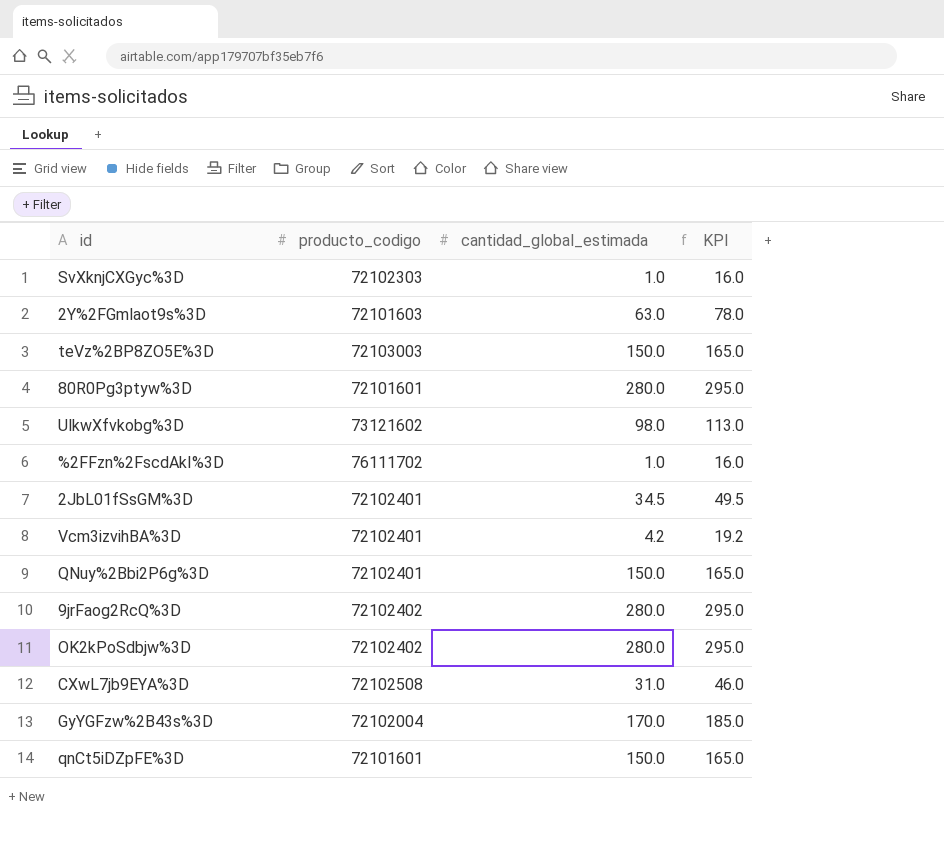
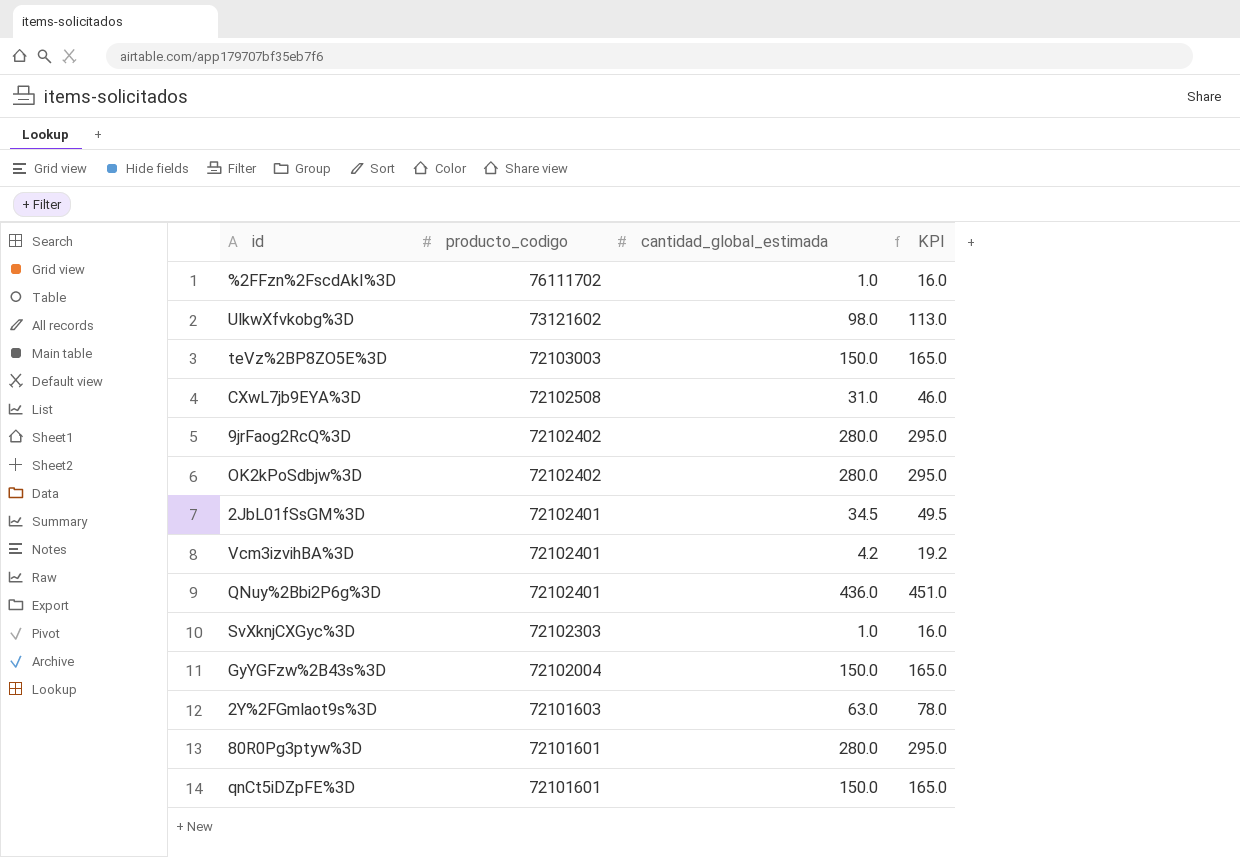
row order: none -> producto_codigo descending
QNuy%2Bbi2P6g%3D | cantidad_global_estimada: 150.0 -> 436.0
QNuy%2Bbi2P6g%3D | KPI: 165.0 -> 451.0
GyYGFzw%2B43s%3D | cantidad_global_estimada: 170.0 -> 150.0
GyYGFzw%2B43s%3D | KPI: 185.0 -> 165.0

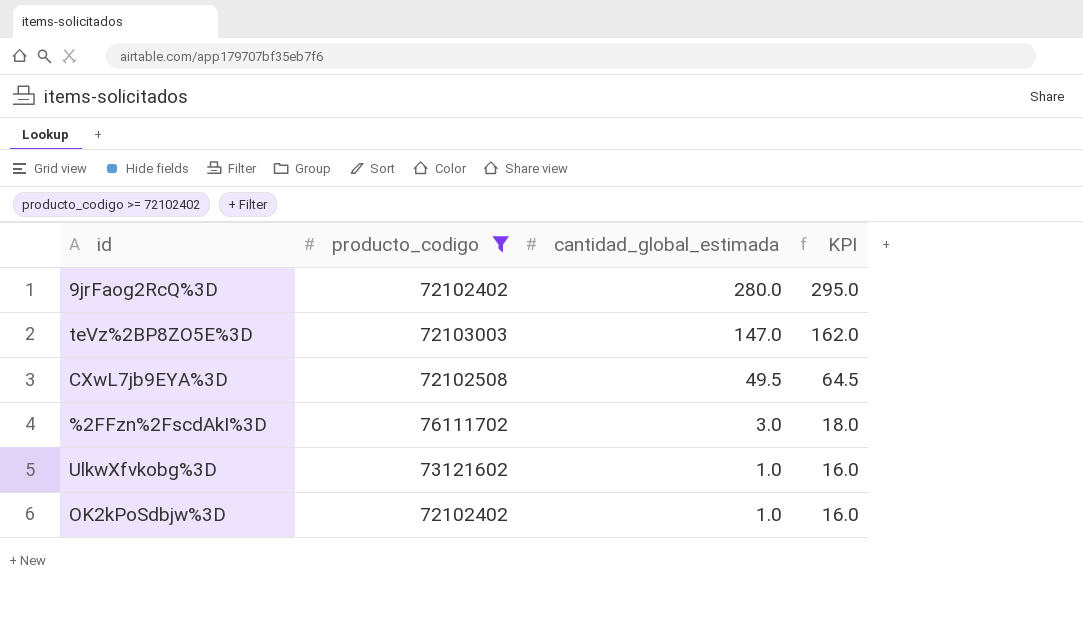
filter: none -> producto_codigo >= 72102402
row order: producto_codigo descending -> cantidad_global_estimada descending
teVz%2BP8ZO5E%3D | cantidad_global_estimada: 150.0 -> 147.0
teVz%2BP8ZO5E%3D | KPI: 165.0 -> 162.0
CXwL7jb9EYA%3D | cantidad_global_estimada: 31.0 -> 49.5
CXwL7jb9EYA%3D | KPI: 46.0 -> 64.5
%2FFzn%2FscdAkI%3D | cantidad_global_estimada: 1.0 -> 3.0
%2FFzn%2FscdAkI%3D | KPI: 16.0 -> 18.0
UlkwXfvkobg%3D | cantidad_global_estimada: 98.0 -> 1.0
UlkwXfvkobg%3D | KPI: 113.0 -> 16.0
OK2kPoSdbjw%3D | cantidad_global_estimada: 280.0 -> 1.0
OK2kPoSdbjw%3D | KPI: 295.0 -> 16.0

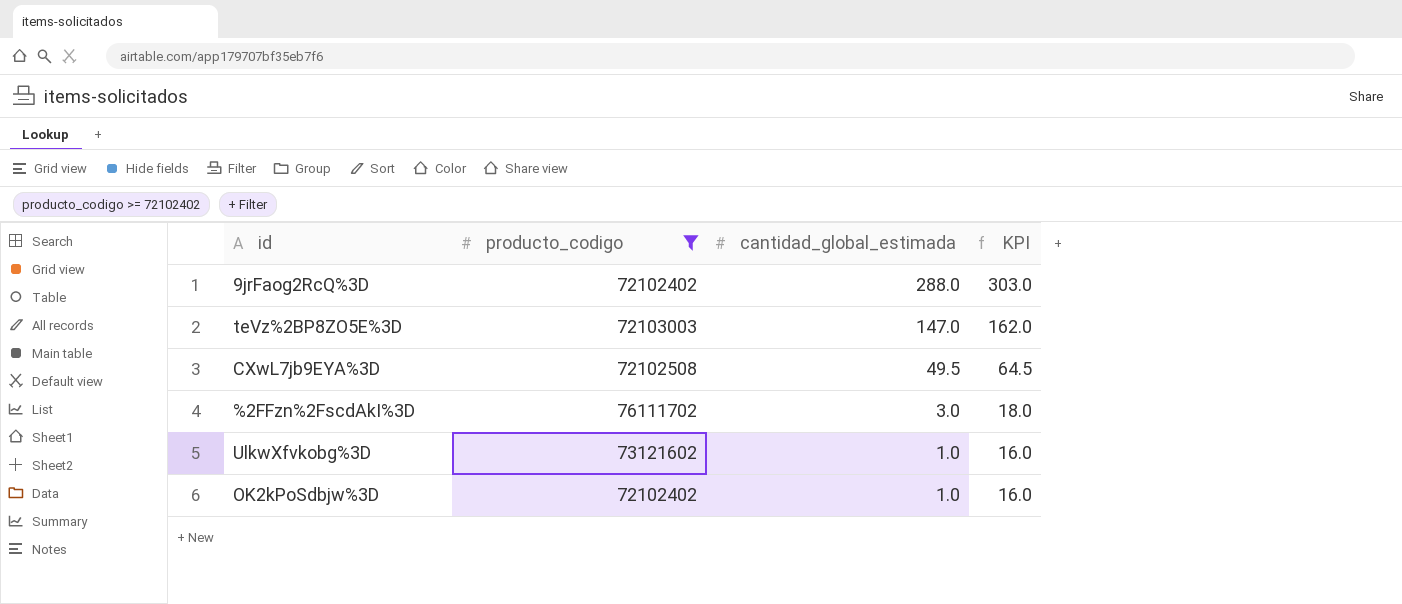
9jrFaog2RcQ%3D | cantidad_global_estimada: 280.0 -> 288.0
9jrFaog2RcQ%3D | KPI: 295.0 -> 303.0

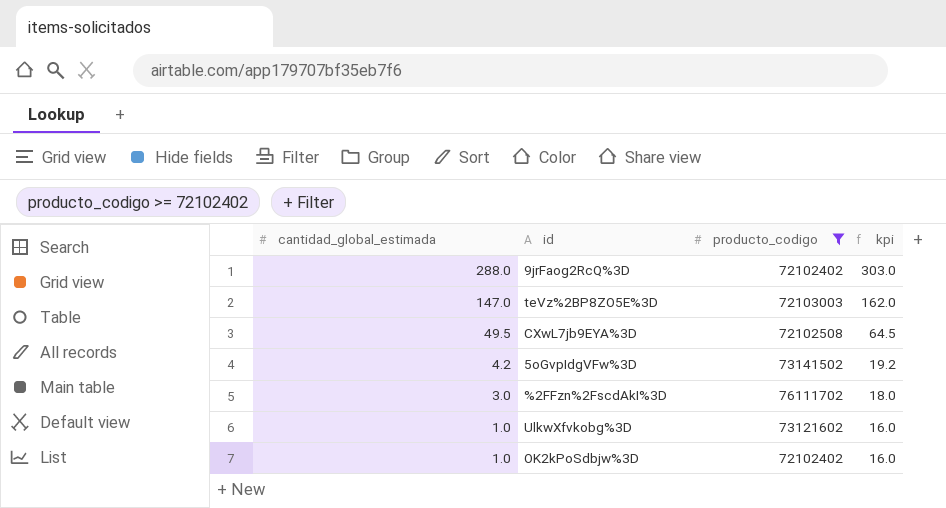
column cantidad_global_estimada | position: 3 -> 1
column name: KPI -> kpi
row 5oGvpIdgVFw%3D: none -> 4.2 | 73141502 | 19.2

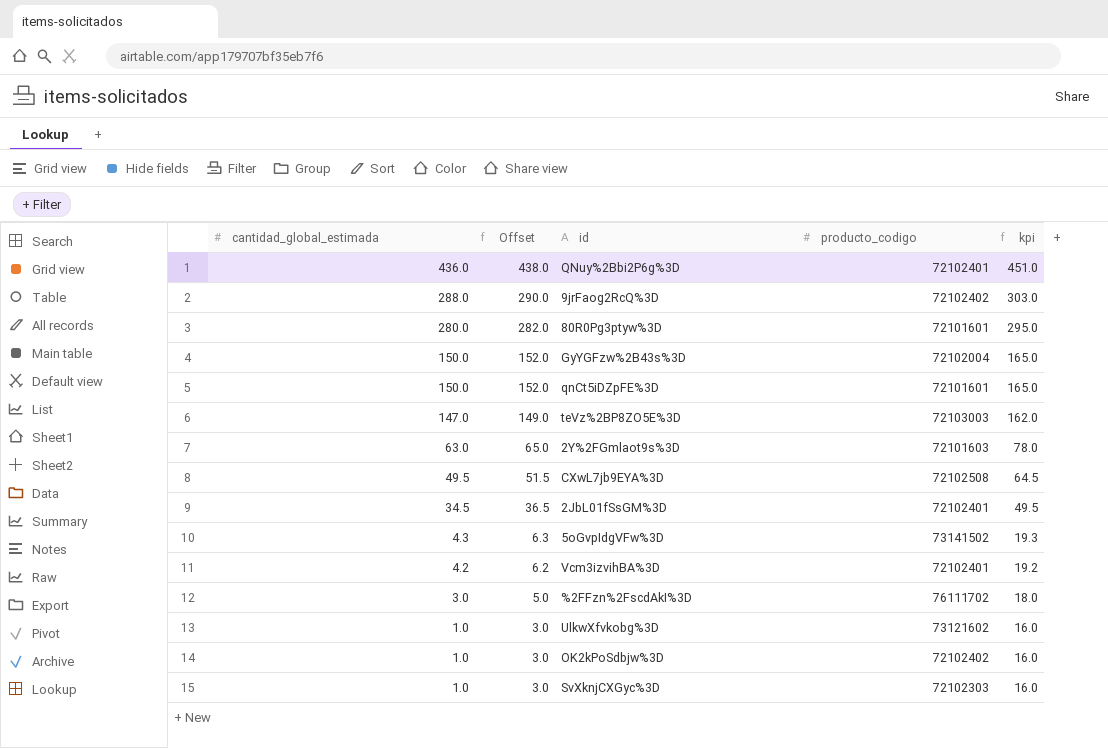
filter: producto_codigo >= 72102402 -> none
column Offset | formula: none -> [cantidad_global_estimada] + 2
5oGvpIdgVFw%3D | cantidad_global_estimada: 4.2 -> 4.3
5oGvpIdgVFw%3D | kpi: 19.2 -> 19.3

